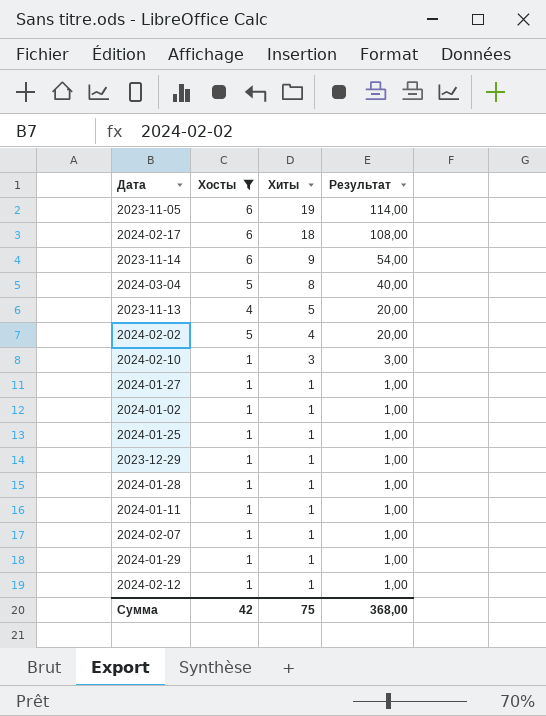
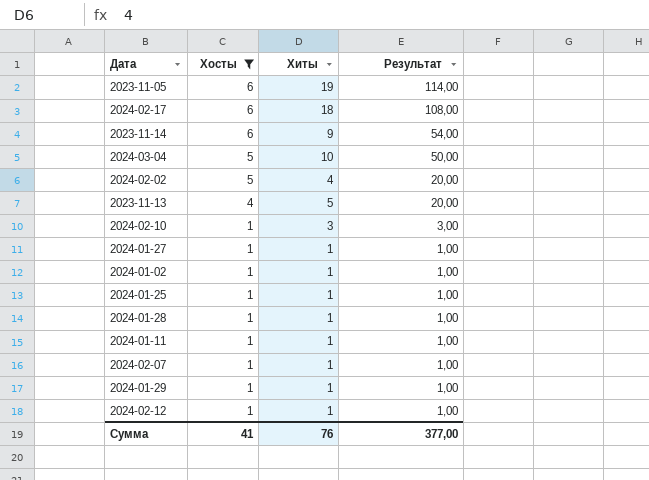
row order: Хиты descending -> Хосты descending
row 2023-12-29: 1 | 1 | 1,00 -> none
2024-03-04 | Хиты: 8 -> 10
2024-03-04 | Результат: 40,00 -> 50,00
Сумма | Хосты: 42 -> 41
Сумма | Хиты: 75 -> 76
Сумма | Результат: 368,00 -> 377,00

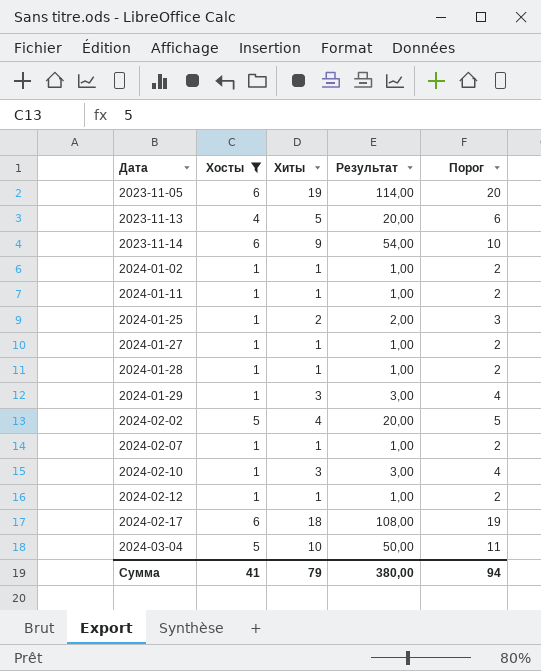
row order: Хосты descending -> Дата ascending
column Порог | formula: none -> [Хиты] + 1
2024-01-25 | Хиты: 1 -> 2
2024-01-25 | Результат: 1,00 -> 2,00
2024-01-29 | Хиты: 1 -> 3
2024-01-29 | Результат: 1,00 -> 3,00
Сумма | Хиты: 76 -> 79
Сумма | Результат: 377,00 -> 380,00

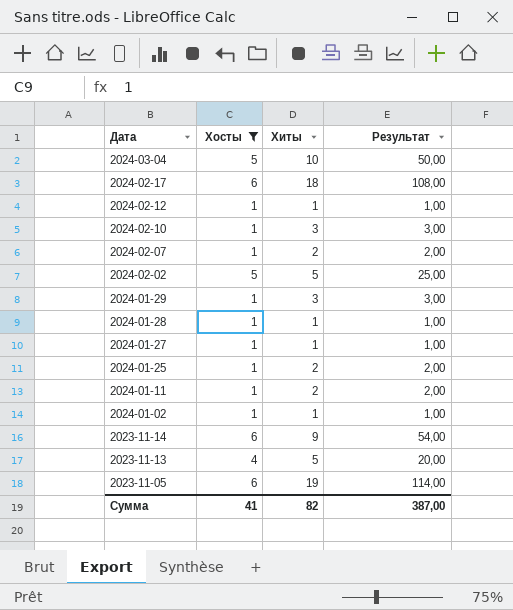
row order: Дата ascending -> Дата descending
column Порог | formula: [Хиты] + 1 -> none
2024-02-07 | Хиты: 1 -> 2
2024-02-07 | Результат: 1,00 -> 2,00
2024-02-02 | Хиты: 4 -> 5
2024-02-02 | Результат: 20,00 -> 25,00
2024-01-11 | Хиты: 1 -> 2
2024-01-11 | Результат: 1,00 -> 2,00
Сумма | Хиты: 79 -> 82
Сумма | Результат: 380,00 -> 387,00

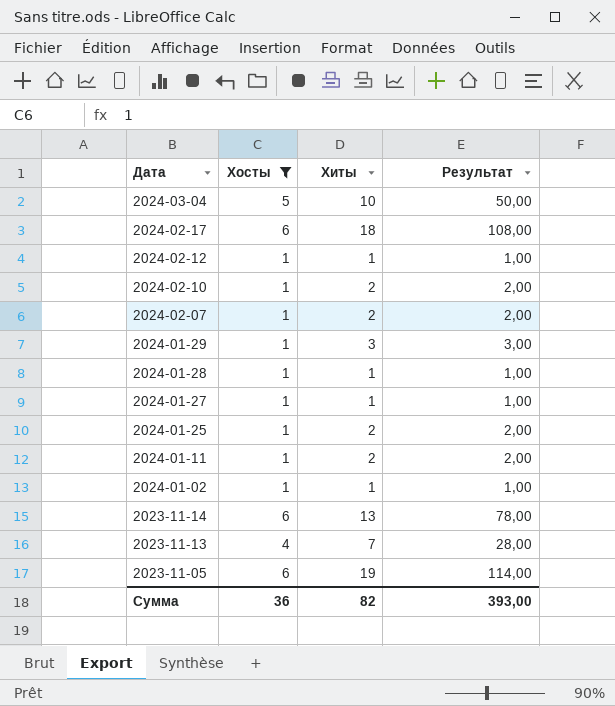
row 2024-02-02: 5 | 5 | 25,00 -> none
2024-02-10 | Хиты: 3 -> 2
2024-02-10 | Результат: 3,00 -> 2,00
2023-11-14 | Хиты: 9 -> 13
2023-11-14 | Результат: 54,00 -> 78,00
2023-11-13 | Хиты: 5 -> 7
2023-11-13 | Результат: 20,00 -> 28,00
Сумма | Хосты: 41 -> 36
Сумма | Результат: 387,00 -> 393,00

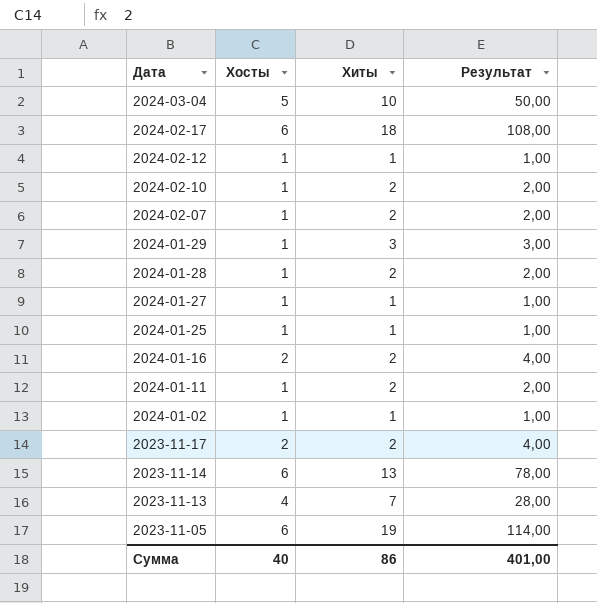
filter: Хосты != 2 -> none
2024-01-28 | Хиты: 1 -> 2
2024-01-28 | Результат: 1,00 -> 2,00
2024-01-25 | Хиты: 2 -> 1
2024-01-25 | Результат: 2,00 -> 1,00
Сумма | Хосты: 36 -> 40
Сумма | Хиты: 82 -> 86
Сумма | Результат: 393,00 -> 401,00

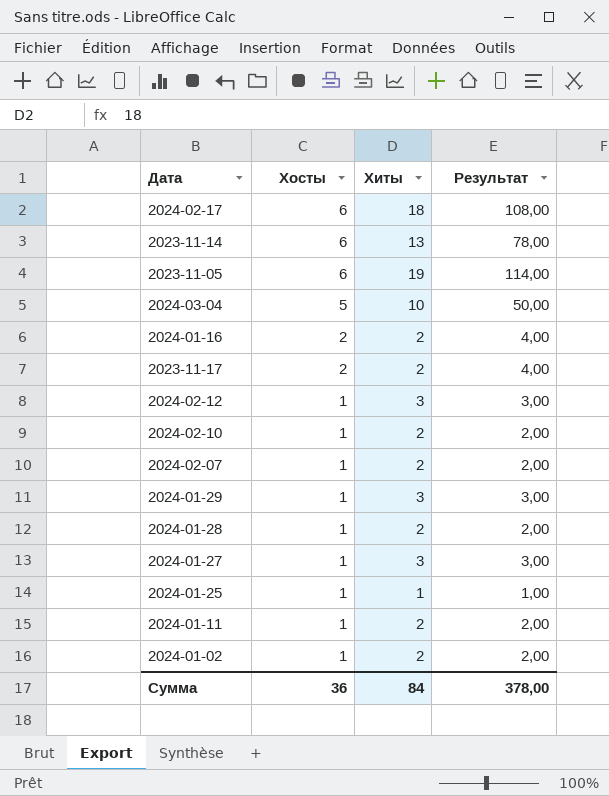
row order: Дата descending -> Хосты descending
row 2023-11-13: 4 | 7 | 28,00 -> none
2024-02-12 | Хиты: 1 -> 3
2024-02-12 | Результат: 1,00 -> 3,00
2024-01-27 | Хиты: 1 -> 3
2024-01-27 | Результат: 1,00 -> 3,00
2024-01-02 | Хиты: 1 -> 2
2024-01-02 | Результат: 1,00 -> 2,00
Сумма | Хосты: 40 -> 36
Сумма | Хиты: 86 -> 84
Сумма | Результат: 401,00 -> 378,00

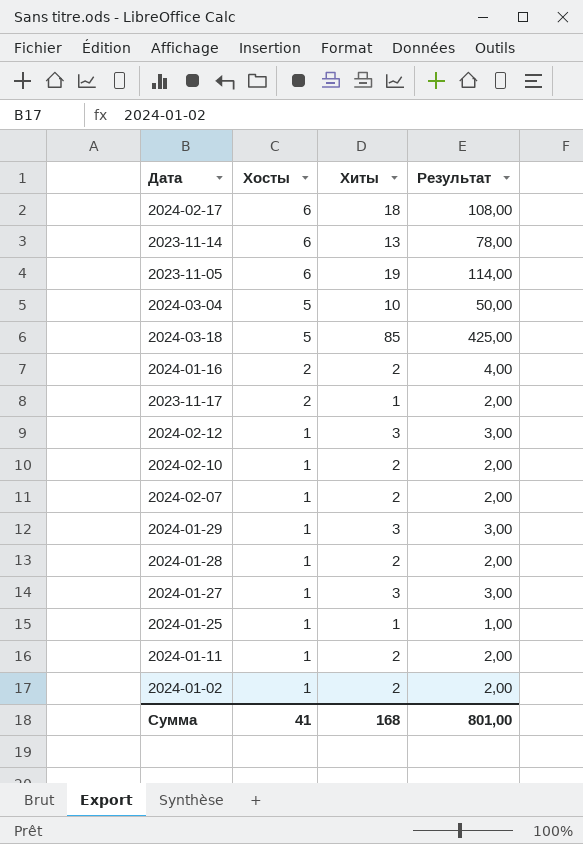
row 2024-03-18: none -> 5 | 85 | 425,00
2023-11-17 | Хиты: 2 -> 1
2023-11-17 | Результат: 4,00 -> 2,00
Сумма | Хосты: 36 -> 41
Сумма | Хиты: 84 -> 168
Сумма | Результат: 378,00 -> 801,00

